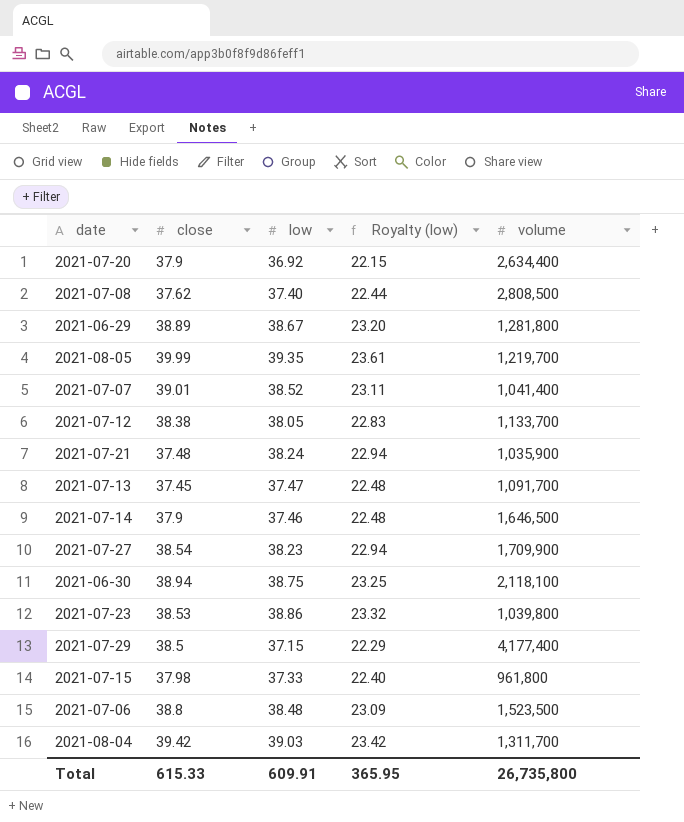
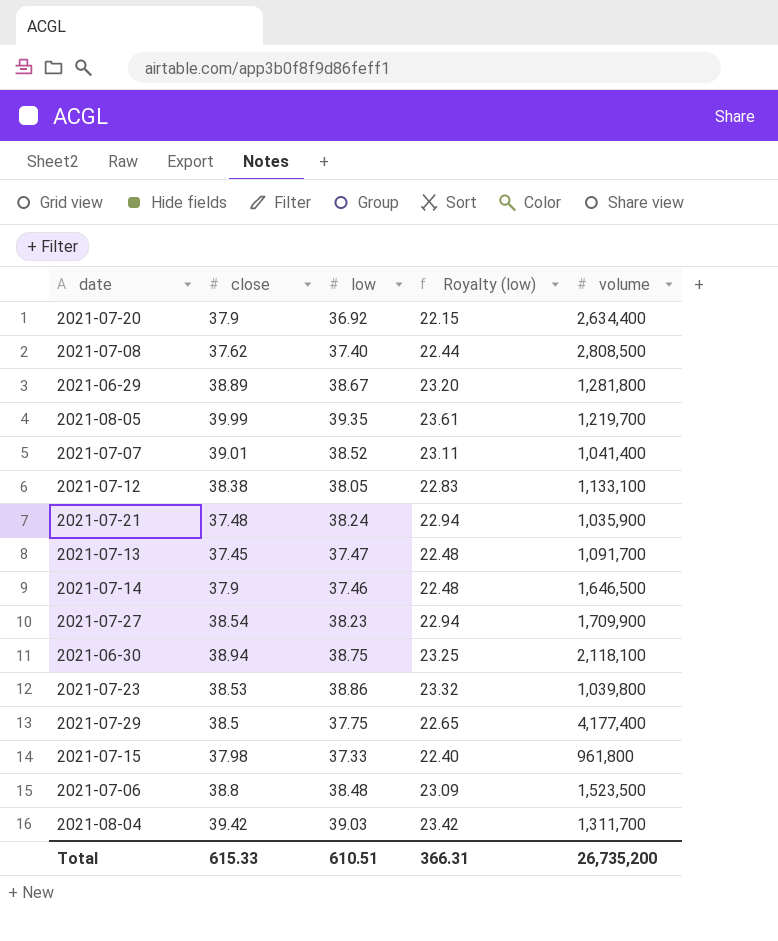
2021-07-12 | volume: 1,133,700 -> 1,133,100
2021-07-29 | low: 37.15 -> 37.75
2021-07-29 | Royalty (low): 22.29 -> 22.65
Total | low: 609.91 -> 610.51
Total | Royalty (low): 365.95 -> 366.31
Total | volume: 26,735,800 -> 26,735,200

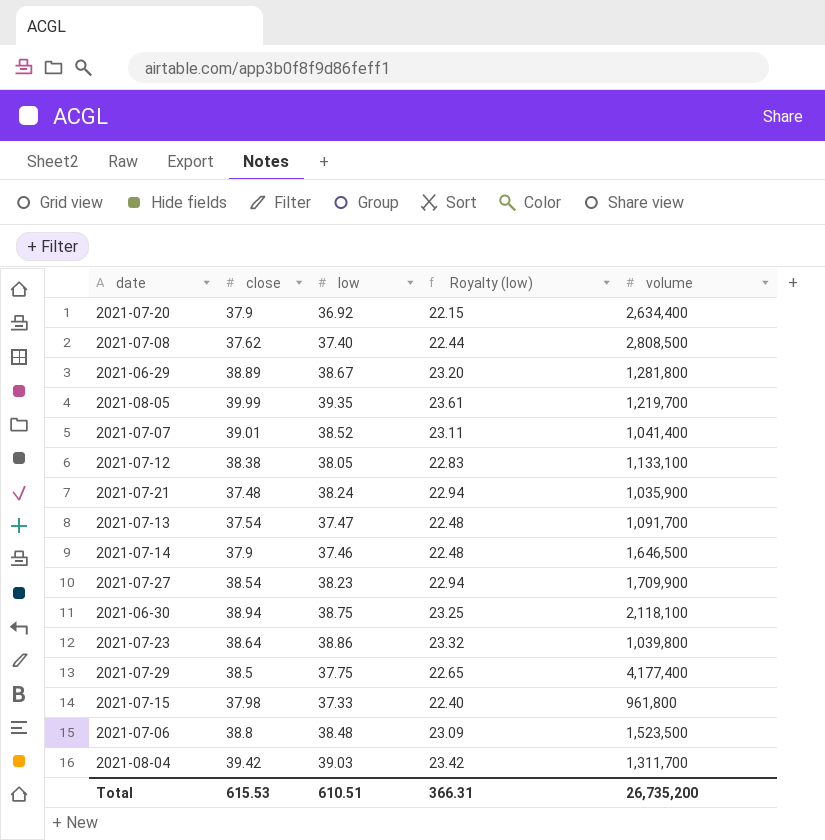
2021-07-13 | close: 37.45 -> 37.54
2021-07-23 | close: 38.53 -> 38.64
Total | close: 615.33 -> 615.53

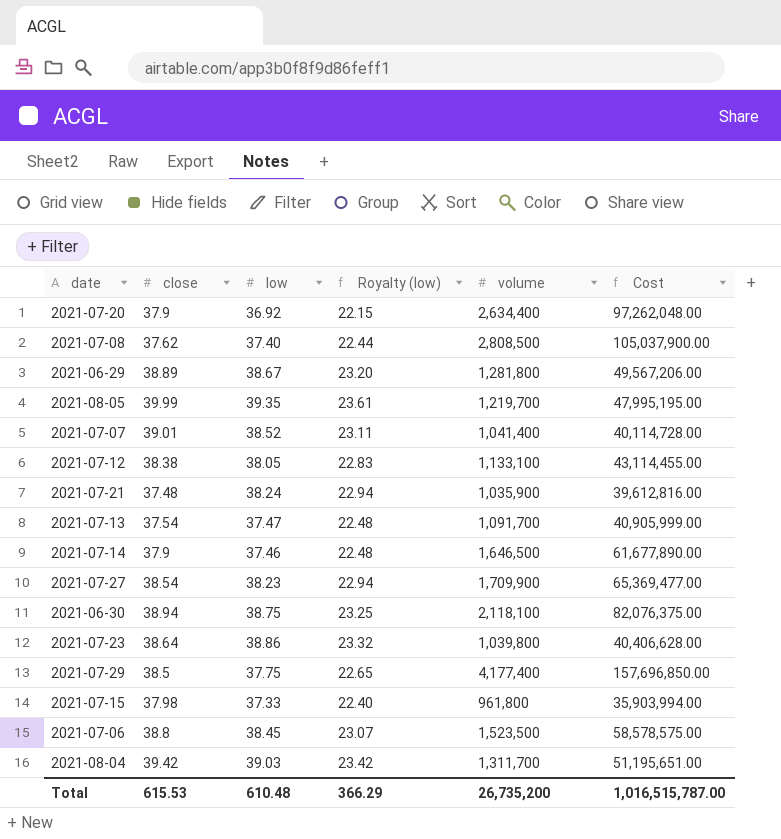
column Cost | formula: none -> [low] * [volume]
2021-07-06 | low: 38.48 -> 38.45
2021-07-06 | Royalty (low): 23.09 -> 23.07
Total | low: 610.51 -> 610.48
Total | Royalty (low): 366.31 -> 366.29

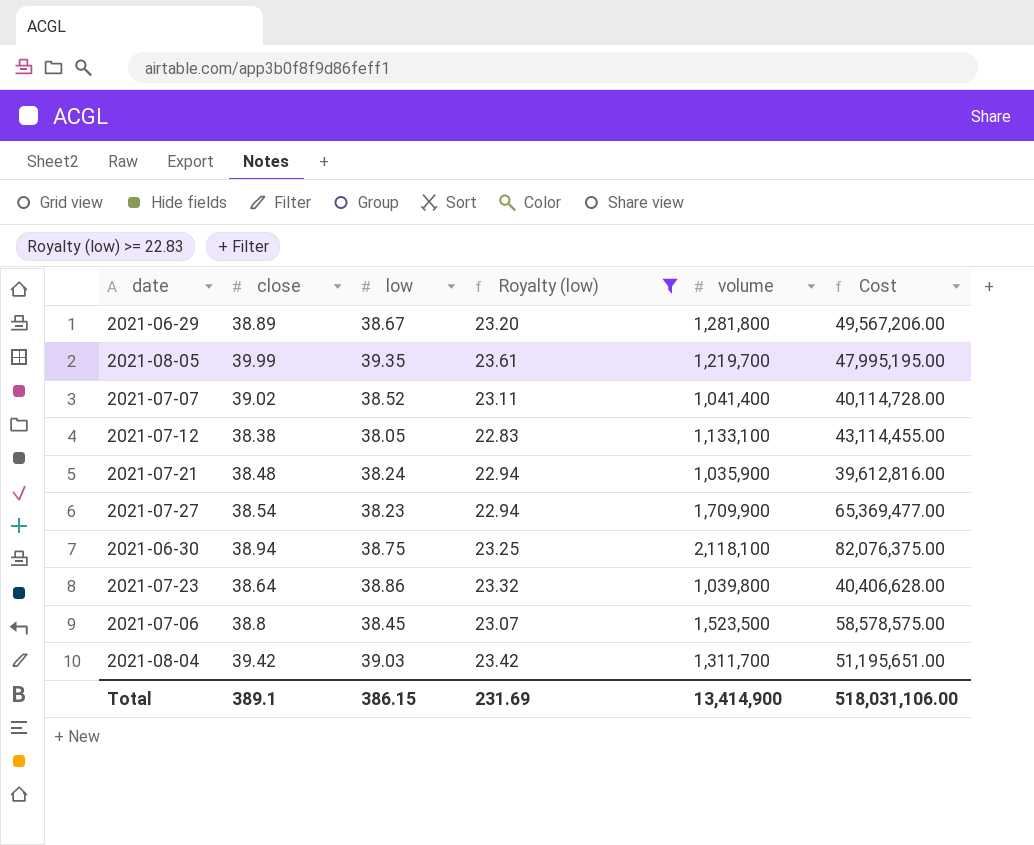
filter: none -> Royalty (low) >= 22.83
2021-07-07 | close: 39.01 -> 39.02
2021-07-21 | close: 37.48 -> 38.48
Total | close: 615.53 -> 389.1
Total | low: 610.48 -> 386.15
Total | Royalty (low): 366.29 -> 231.69
Total | volume: 26,735,200 -> 13,414,900
Total | Cost: 1,016,515,787.00 -> 518,031,106.00

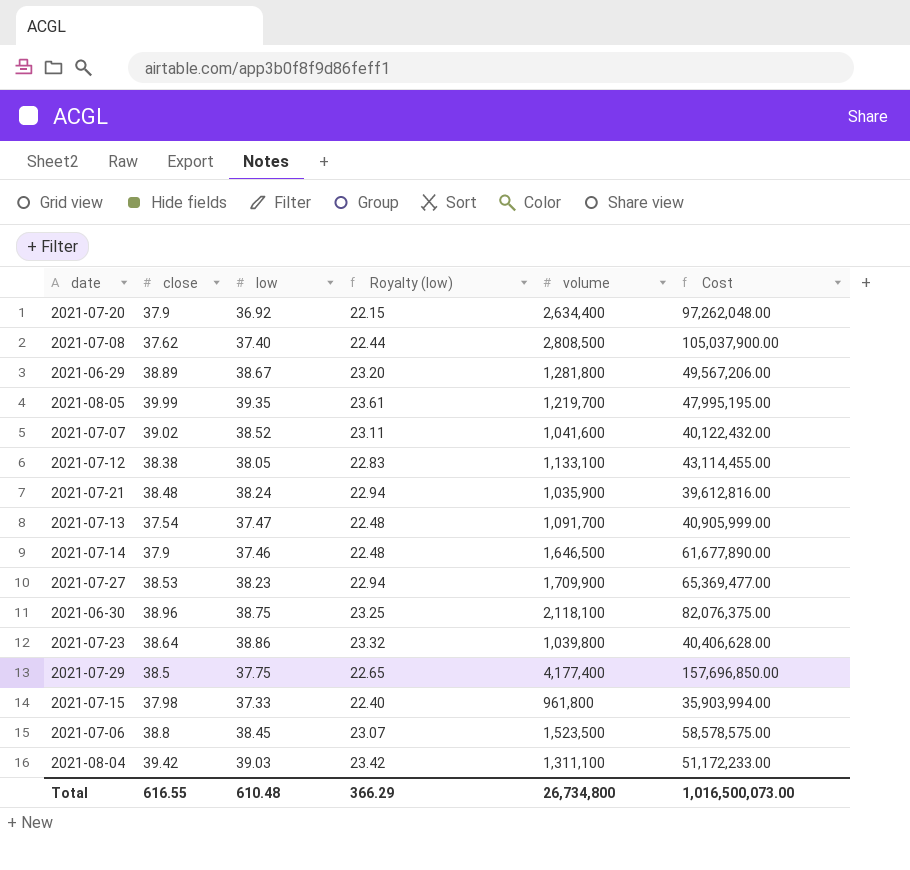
filter: Royalty (low) >= 22.83 -> none
2021-07-07 | volume: 1,041,400 -> 1,041,600
2021-07-07 | Cost: 40,114,728.00 -> 40,122,432.00
2021-07-27 | close: 38.54 -> 38.53
2021-06-30 | close: 38.94 -> 38.96
2021-08-04 | volume: 1,311,700 -> 1,311,100
2021-08-04 | Cost: 51,195,651.00 -> 51,172,233.00
Total | close: 389.1 -> 616.55
Total | low: 386.15 -> 610.48
Total | Royalty (low): 231.69 -> 366.29
Total | volume: 13,414,900 -> 26,734,800
Total | Cost: 518,031,106.00 -> 1,016,500,073.00

